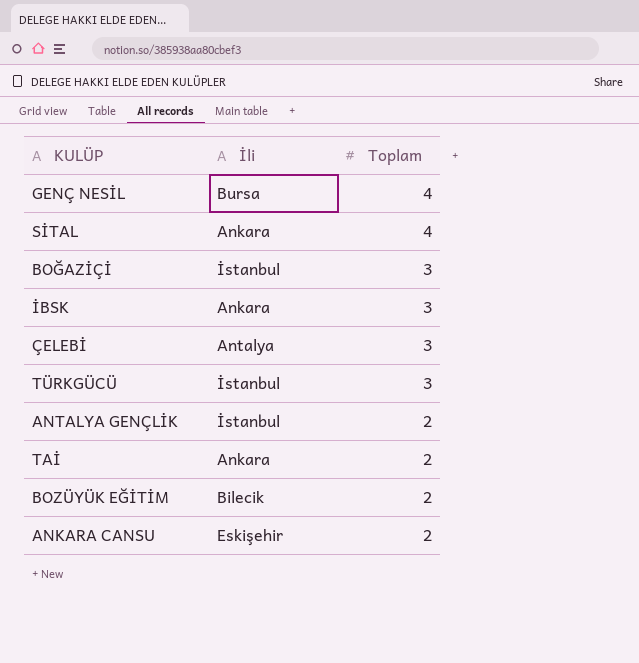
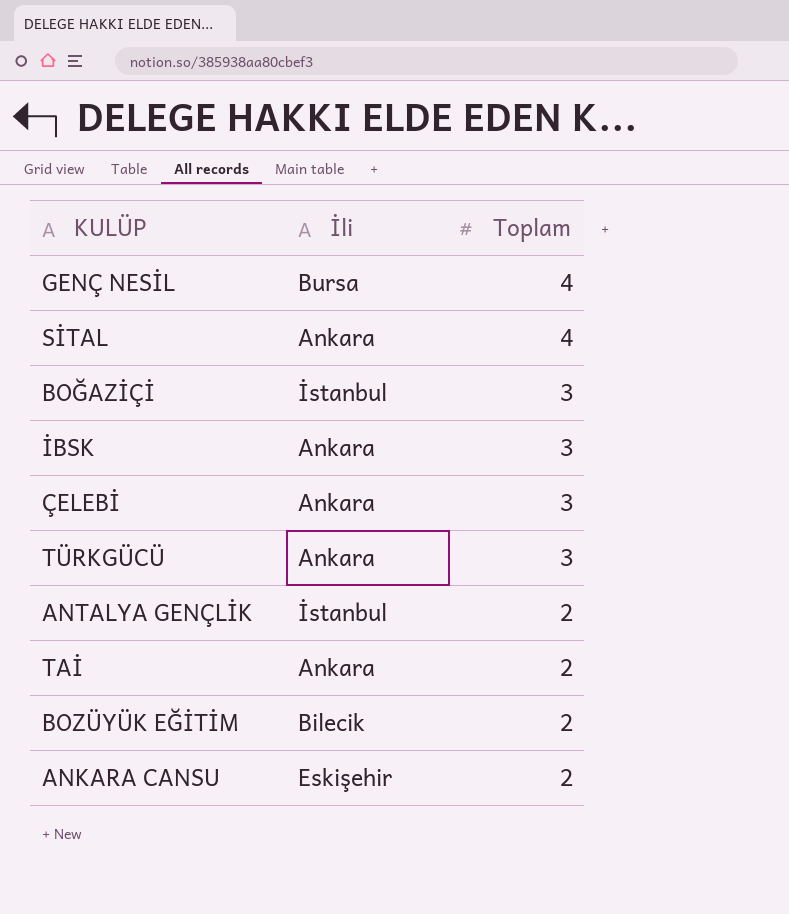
ÇELEBİ | İli: Antalya -> Ankara
TÜRKGÜCÜ | İli: İstanbul -> Ankara

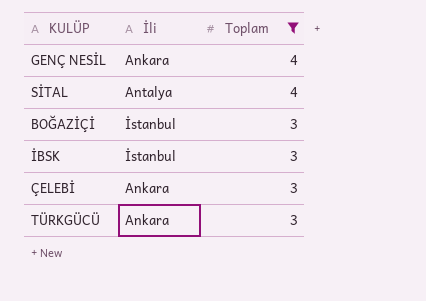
filter: none -> Toplam != 2
GENÇ NESİL | İli: Bursa -> Ankara
SİTAL | İli: Ankara -> Antalya
İBSK | İli: Ankara -> İstanbul

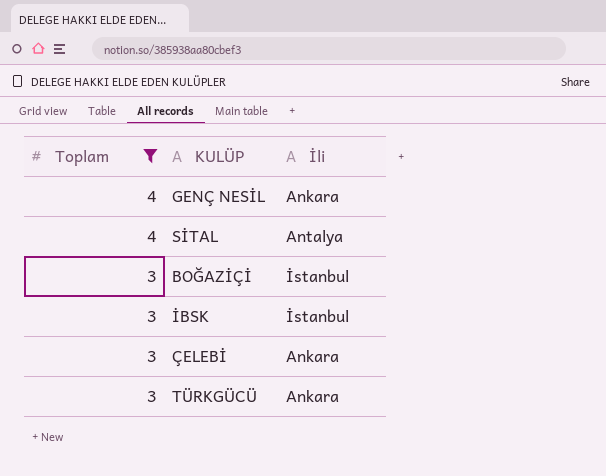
column Toplam | position: 3 -> 1

